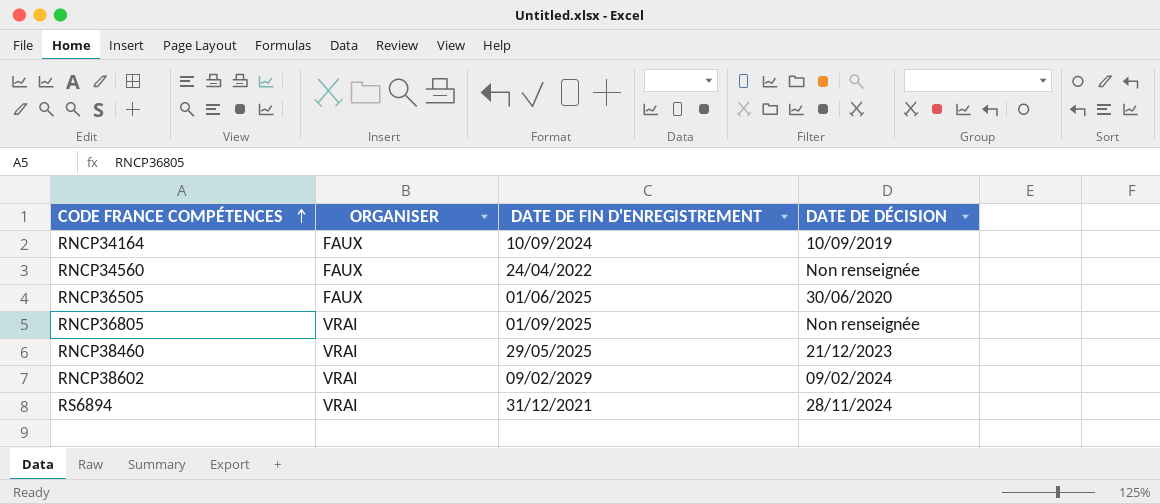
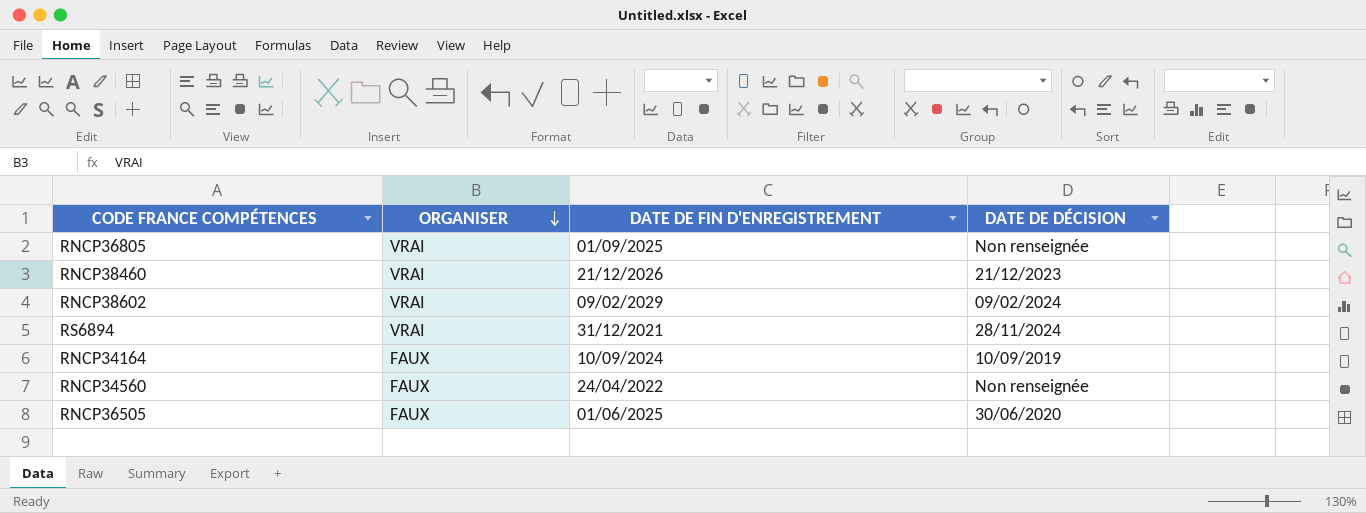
row order: CODE FRANCE COMPÉTENCES ascending -> ORGANISER descending
RNCP38460 | DATE DE FIN D'ENREGISTREMENT: 29/05/2025 -> 21/12/2026

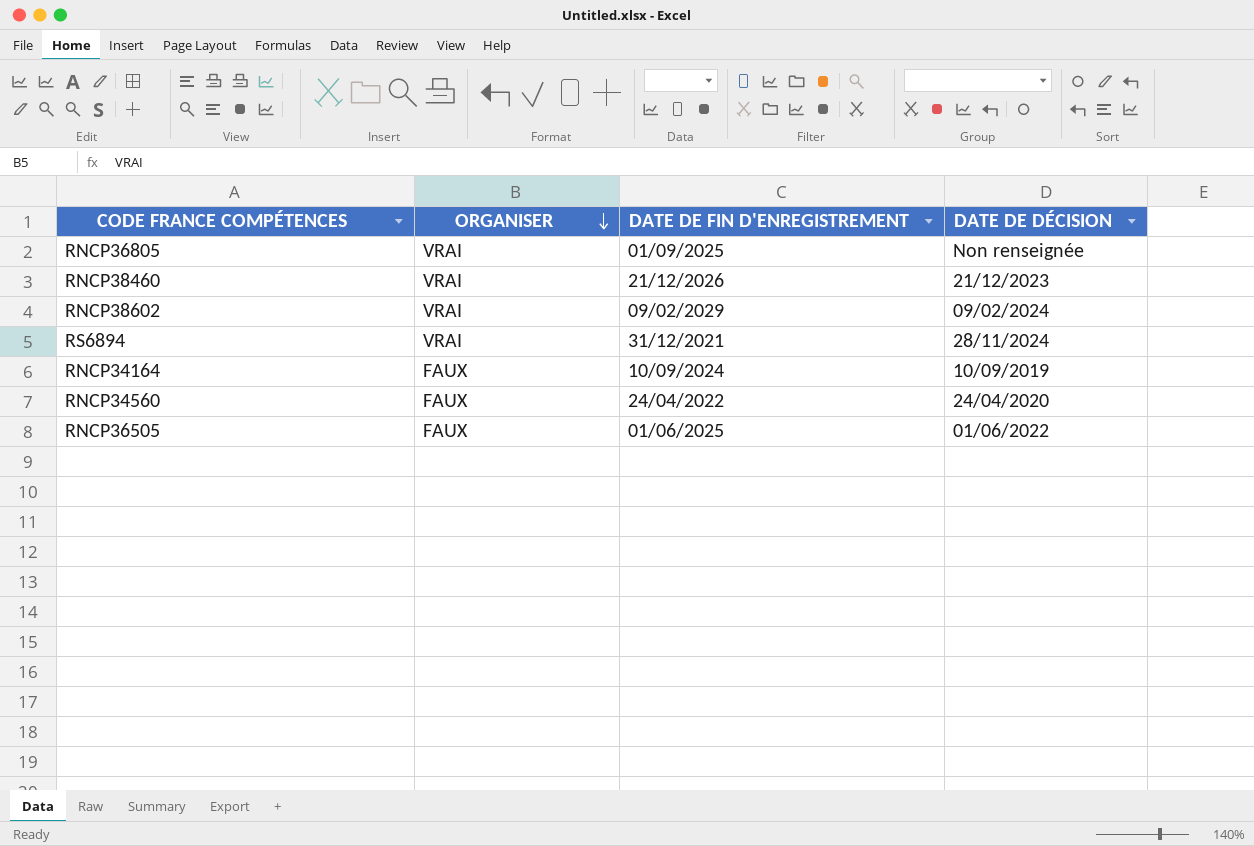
RNCP34560 | DATE DE DÉCISION: Non renseignée -> 24/04/2020
RNCP36505 | DATE DE DÉCISION: 30/06/2020 -> 01/06/2022

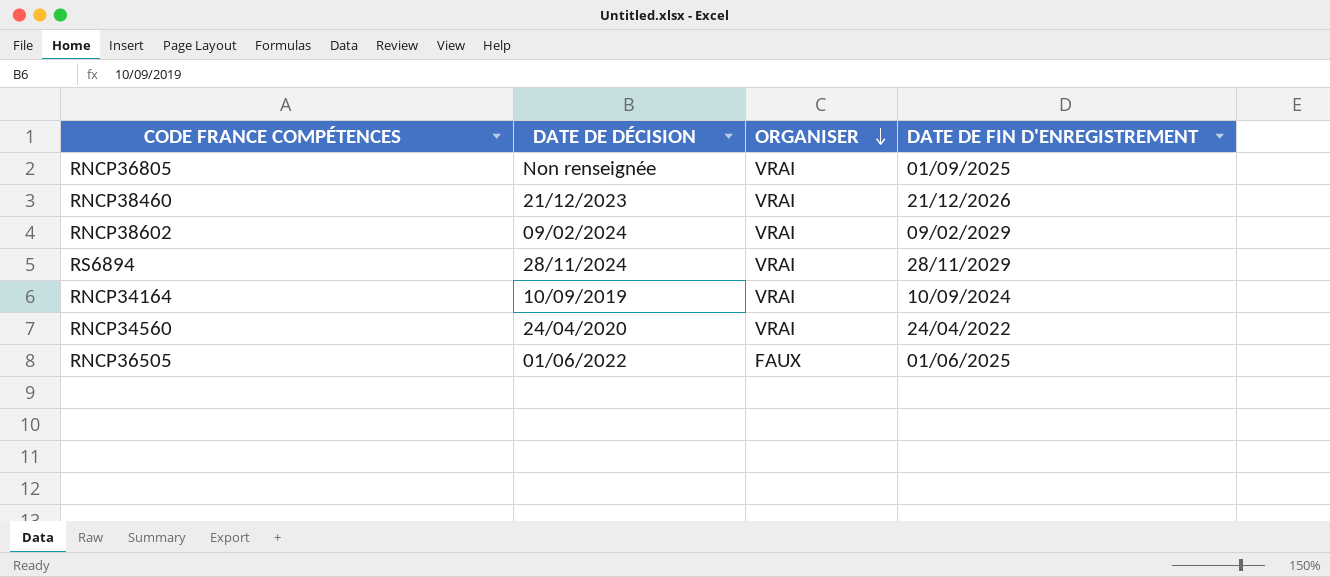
column DATE DE DÉCISION | position: 4 -> 2
RS6894 | DATE DE FIN D'ENREGISTREMENT: 31/12/2021 -> 28/11/2029
RNCP34164 | ORGANISER: FAUX -> VRAI
RNCP34560 | ORGANISER: FAUX -> VRAI

